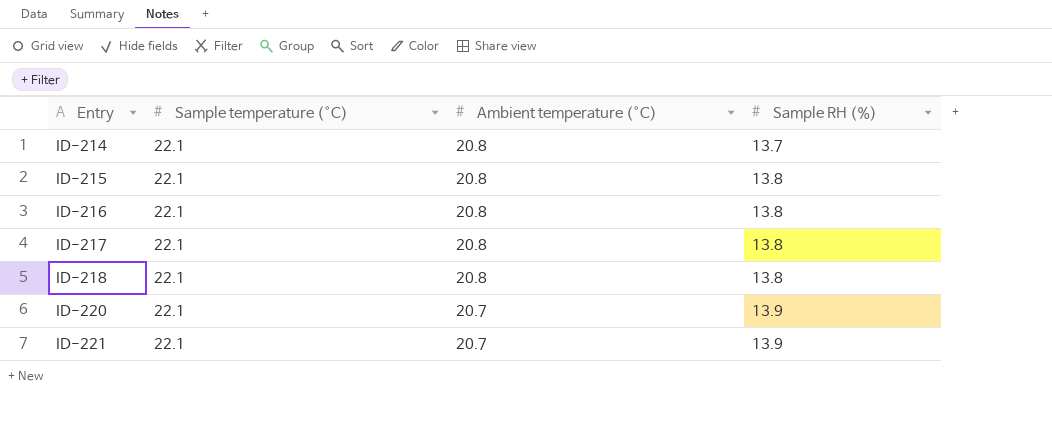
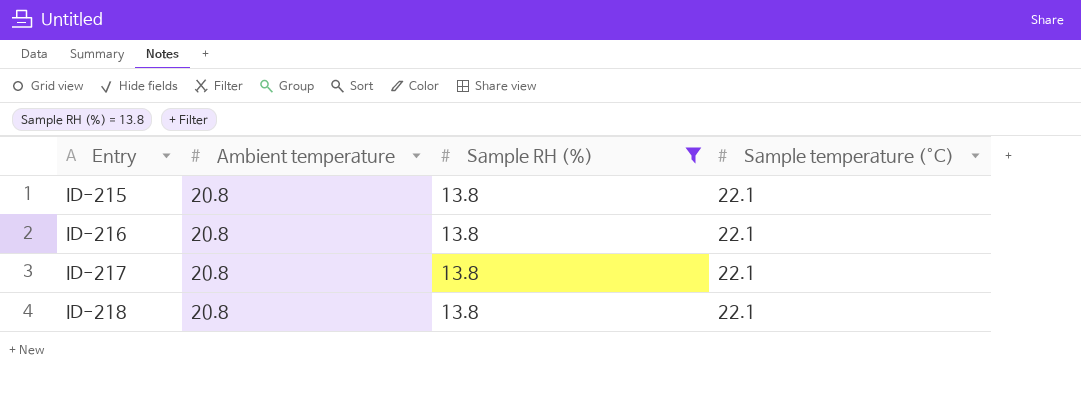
filter: none -> Sample RH (%) = 13.8
column name: Ambient temperature (°C) -> Ambient temperature
column Sample temperature (°C) | position: 2 -> 4

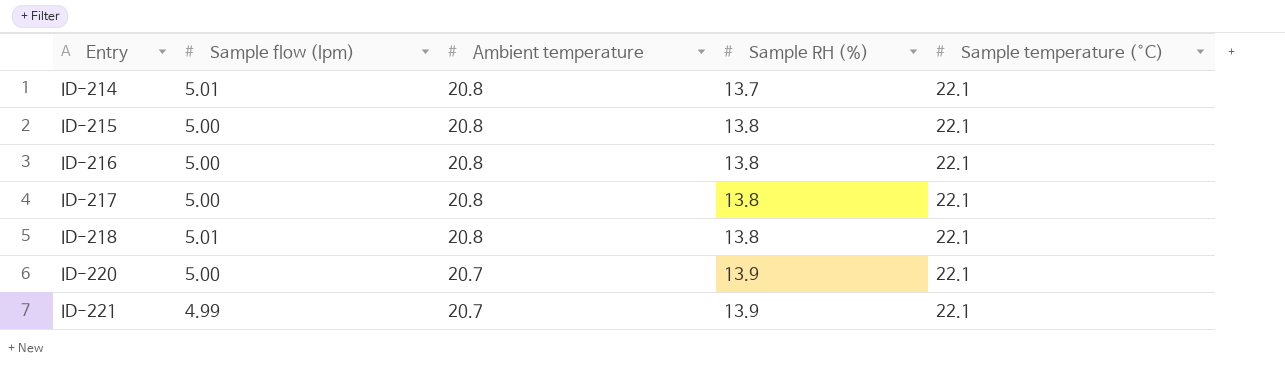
filter: Sample RH (%) = 13.8 -> none
column Sample flow (lpm) | position: none -> 2

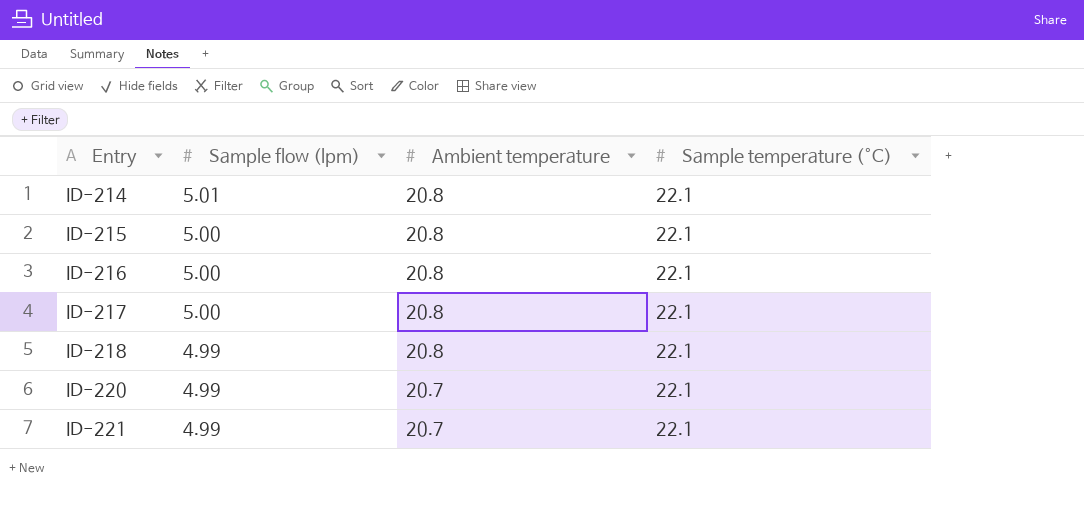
column Sample RH (%) | position: 4 -> none
ID-218 | Sample flow (lpm): 5.01 -> 4.99
ID-220 | Sample flow (lpm): 5.00 -> 4.99

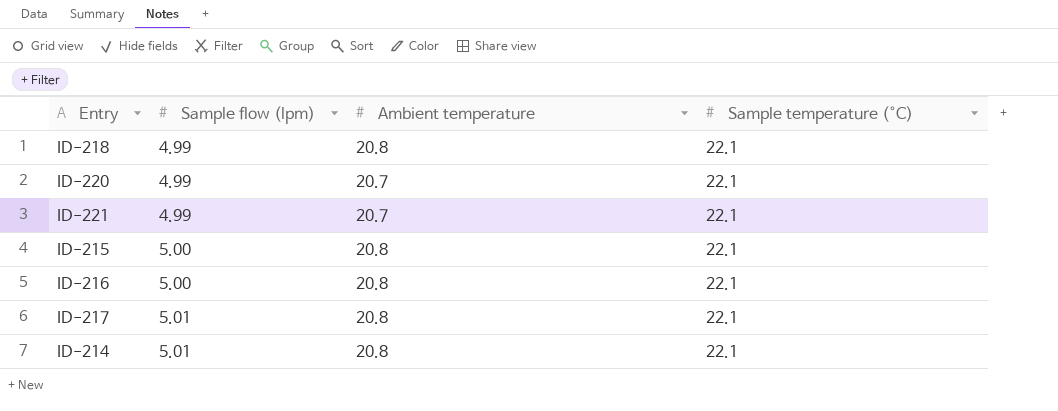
row order: Entry ascending -> Sample flow (lpm) ascending
ID-217 | Sample flow (lpm): 5.00 -> 5.01

